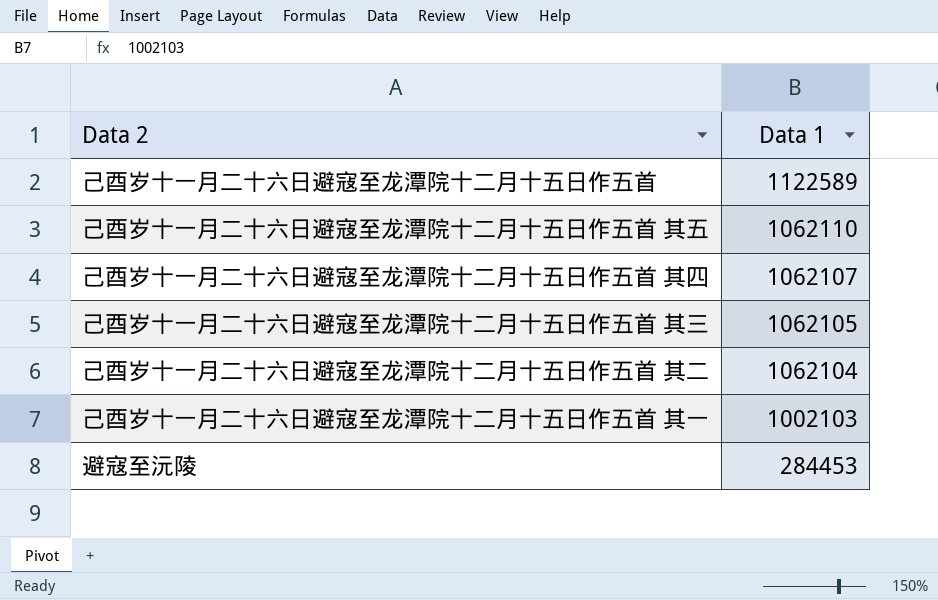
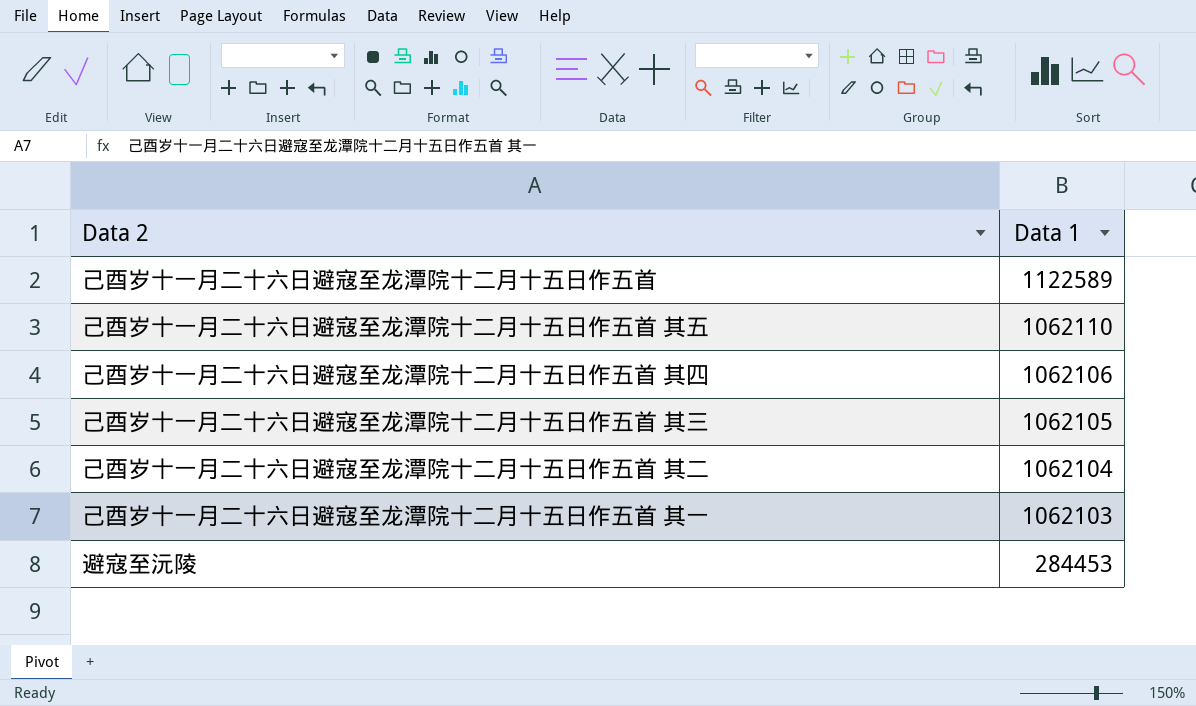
己酉岁十一月二十六日避寇至龙潭院十二月十五日作五首 其四 | Data 1: 1062107 -> 1062106
己酉岁十一月二十六日避寇至龙潭院十二月十五日作五首 其一 | Data 1: 1002103 -> 1062103

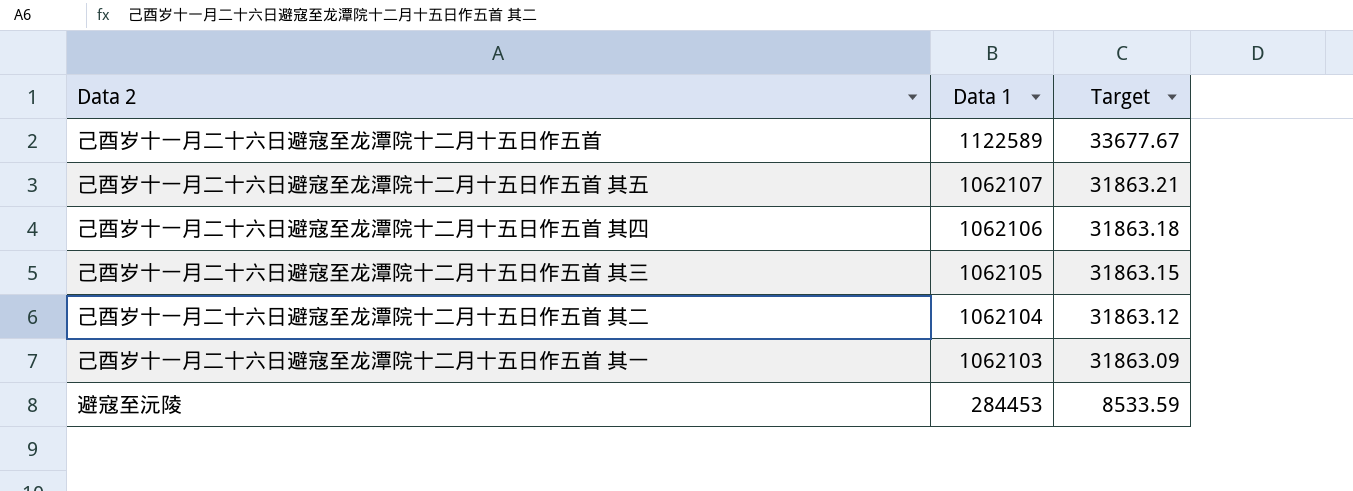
column Target | formula: none -> [Data 1] * 0.03
己酉岁十一月二十六日避寇至龙潭院十二月十五日作五首 其五 | Data 1: 1062110 -> 1062107

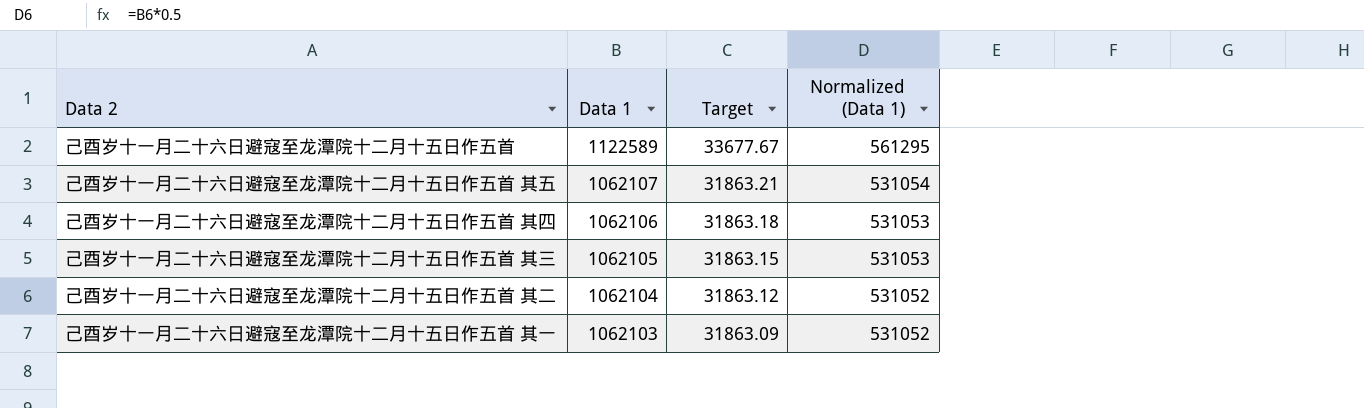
column Normalized (Data 1) | formula: none -> [Data 1] * 0.5
row 避寇至沅陵: 284453 | 8533.59 -> none

